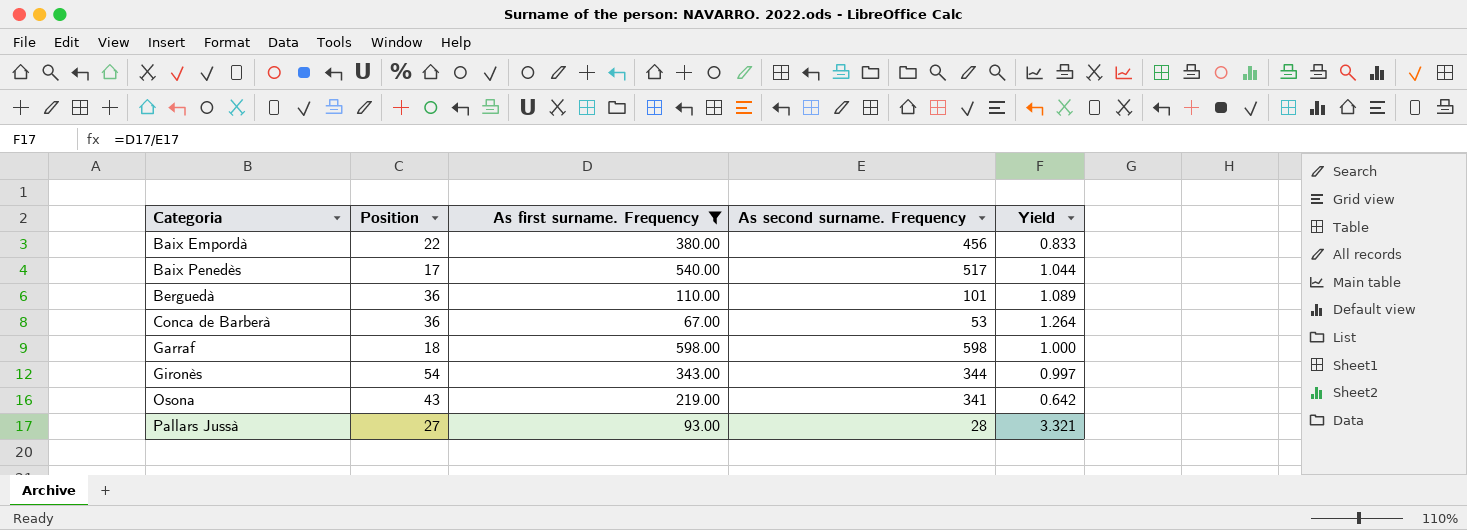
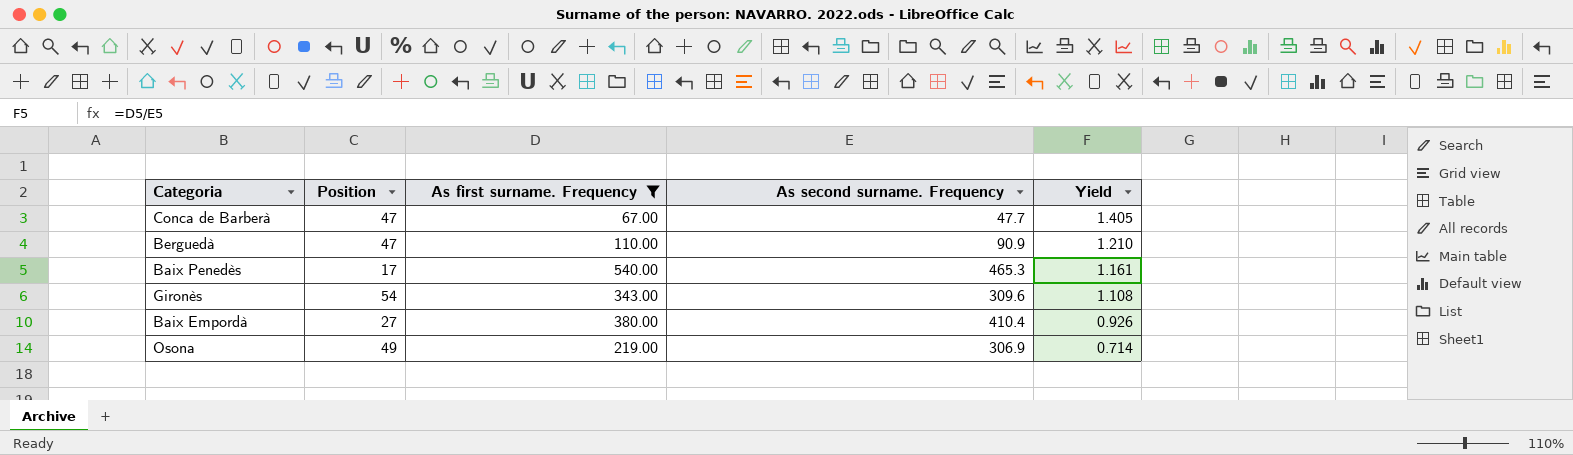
row order: Categoria ascending -> Yield descending
row Garraf: 18 | 598.00 | 598 | 1.000 -> none
row Pallars Jussà: 27 | 93.00 | 28 | 3.321 -> none
Conca de Barberà | Position: 36 -> 47
Conca de Barberà | As second surname. Frequency: 53 -> 47.7
Conca de Barberà | Yield: 1.264 -> 1.405
Berguedà | Position: 36 -> 47
Berguedà | As second surname. Frequency: 101 -> 90.9
Berguedà | Yield: 1.089 -> 1.210
Baix Penedès | As second surname. Frequency: 517 -> 465.3
Baix Penedès | Yield: 1.044 -> 1.161
Gironès | As second surname. Frequency: 344 -> 309.6
Gironès | Yield: 0.997 -> 1.108
Baix Empordà | Position: 22 -> 27
Baix Empordà | As second surname. Frequency: 456 -> 410.4
Baix Empordà | Yield: 0.833 -> 0.926
Osona | Position: 43 -> 49
Osona | As second surname. Frequency: 341 -> 306.9
Osona | Yield: 0.642 -> 0.714

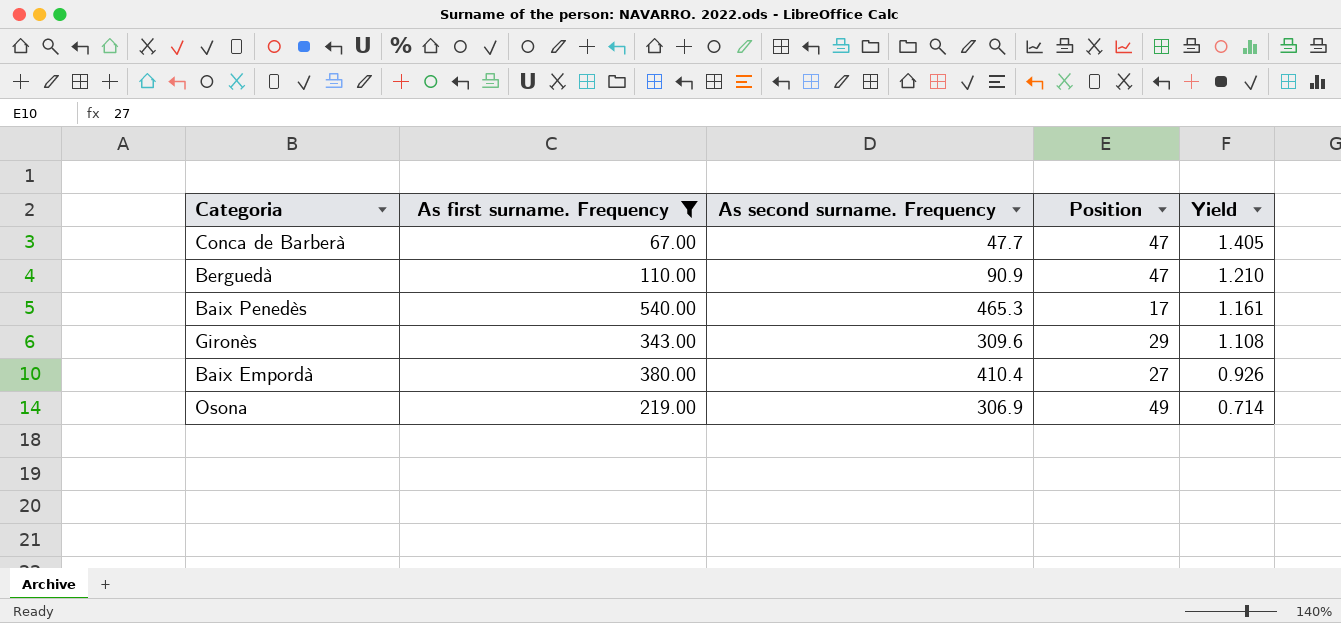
column Position | position: 2 -> 4
Gironès | Position: 54 -> 29

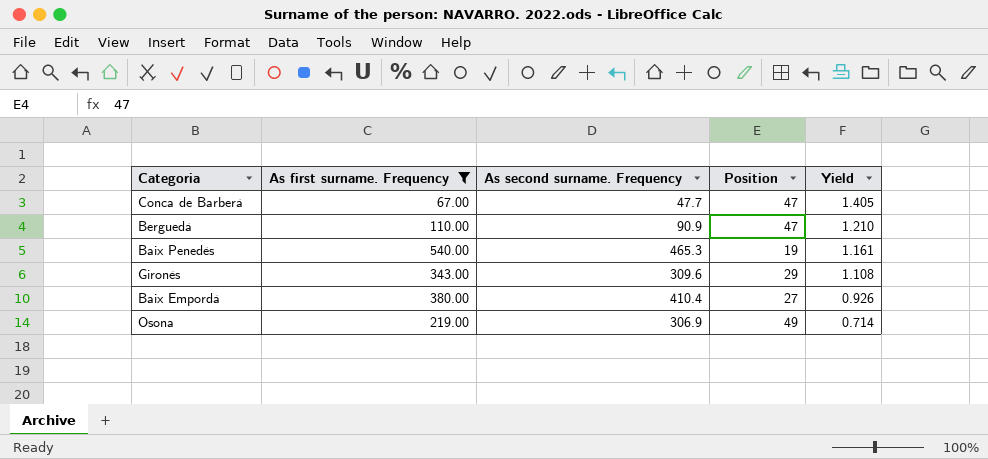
Baix Penedès | Position: 17 -> 19

